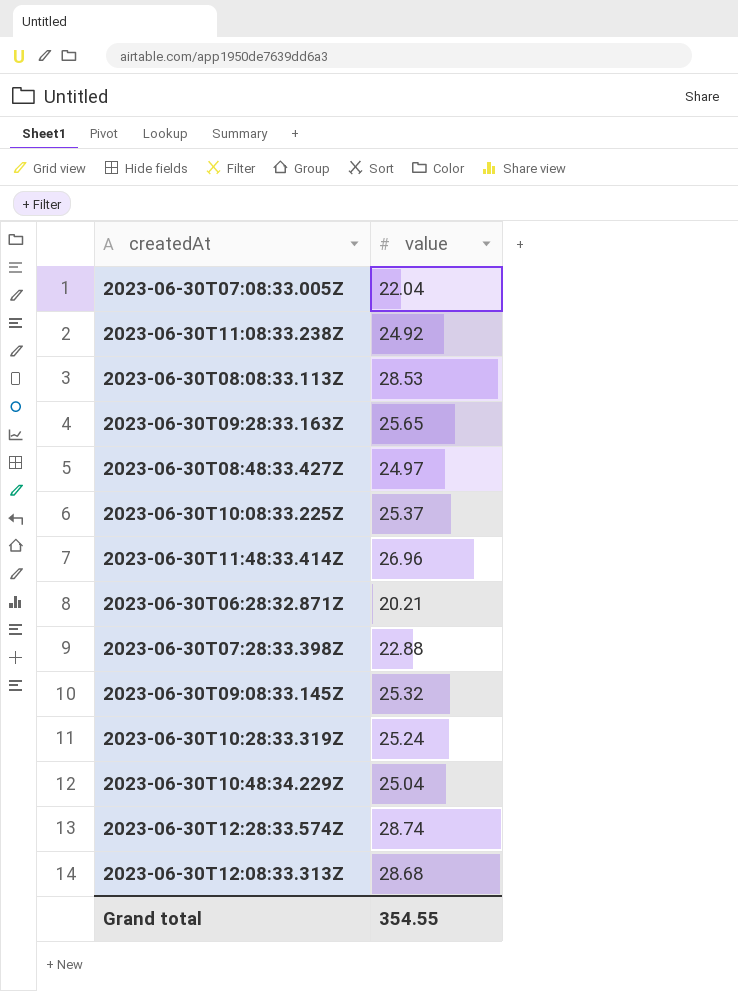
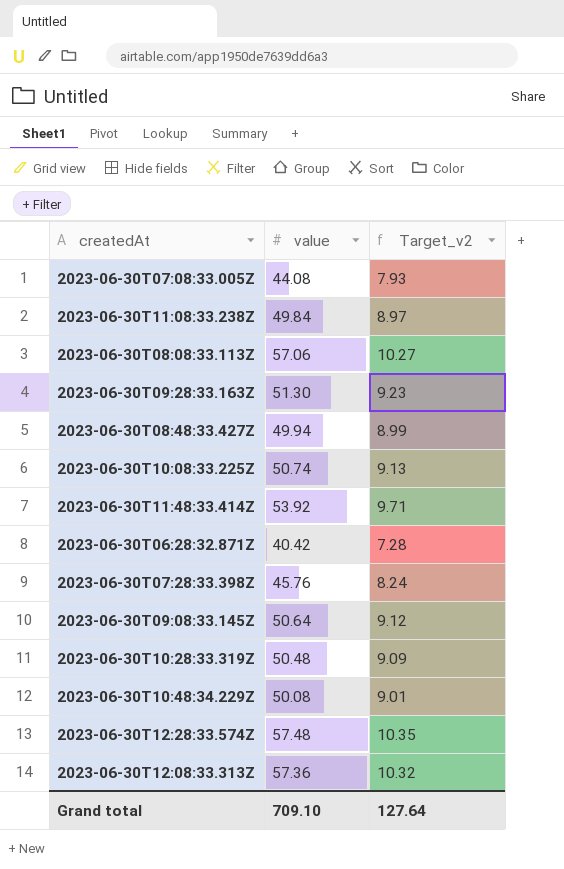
column Target_v2 | formula: none -> [value] * 0.18
2023-06-30T07:08:33.005Z | value: 22.04 -> 44.08
2023-06-30T11:08:33.238Z | value: 24.92 -> 49.84
2023-06-30T08:08:33.113Z | value: 28.53 -> 57.06
2023-06-30T09:28:33.163Z | value: 25.65 -> 51.30
2023-06-30T08:48:33.427Z | value: 24.97 -> 49.94
2023-06-30T10:08:33.225Z | value: 25.37 -> 50.74
2023-06-30T11:48:33.414Z | value: 26.96 -> 53.92
2023-06-30T06:28:32.871Z | value: 20.21 -> 40.42
2023-06-30T07:28:33.398Z | value: 22.88 -> 45.76
2023-06-30T09:08:33.145Z | value: 25.32 -> 50.64
2023-06-30T10:28:33.319Z | value: 25.24 -> 50.48
2023-06-30T10:48:34.229Z | value: 25.04 -> 50.08
2023-06-30T12:28:33.574Z | value: 28.74 -> 57.48
2023-06-30T12:08:33.313Z | value: 28.68 -> 57.36
Grand total | value: 354.55 -> 709.10

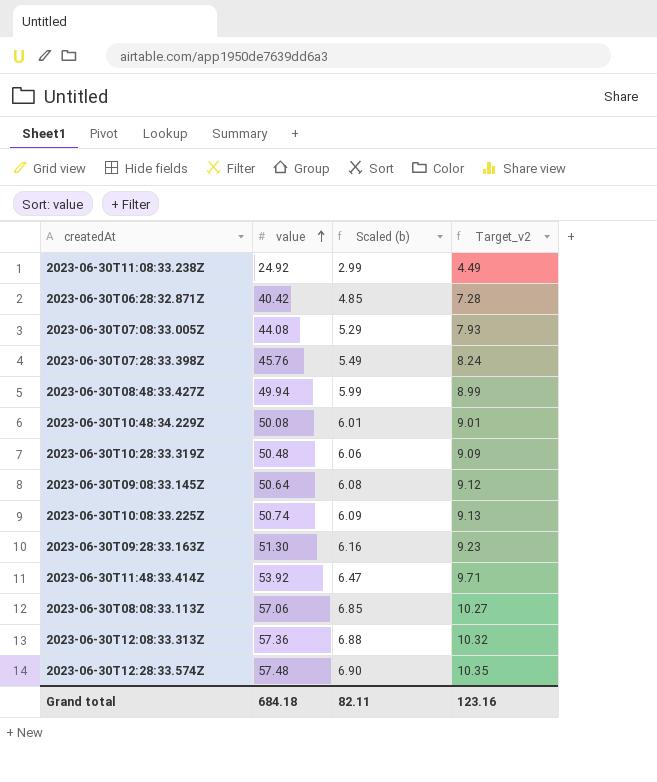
row order: none -> value ascending
column Scaled (b) | formula: none -> [value] * 0.12
2023-06-30T11:08:33.238Z | value: 49.84 -> 24.92
2023-06-30T11:08:33.238Z | Target_v2: 8.97 -> 4.49
Grand total | value: 709.10 -> 684.18
Grand total | Target_v2: 127.64 -> 123.16

